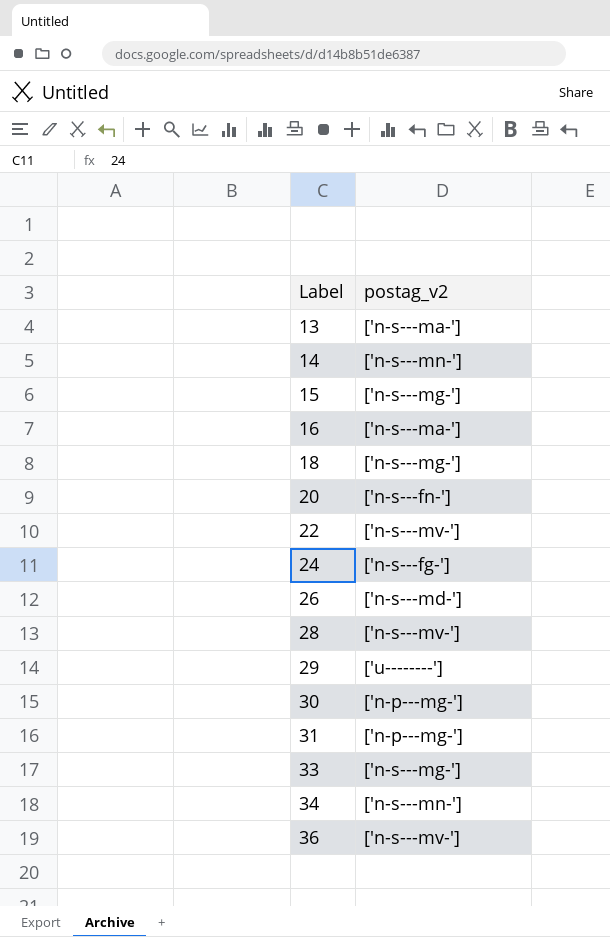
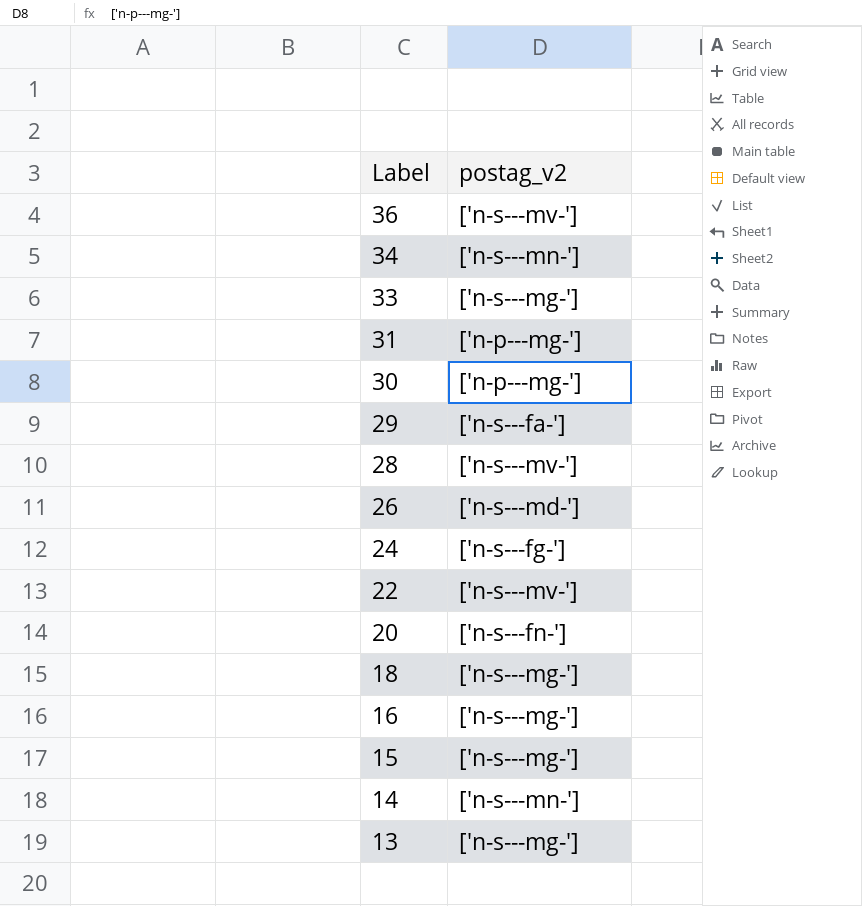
row order: Label ascending -> Label descending
29 | postag_v2: ['u--------'] -> ['n-s---fa-']
16 | postag_v2: ['n-s---ma-'] -> ['n-s---mg-']
13 | postag_v2: ['n-s---ma-'] -> ['n-s---mg-']

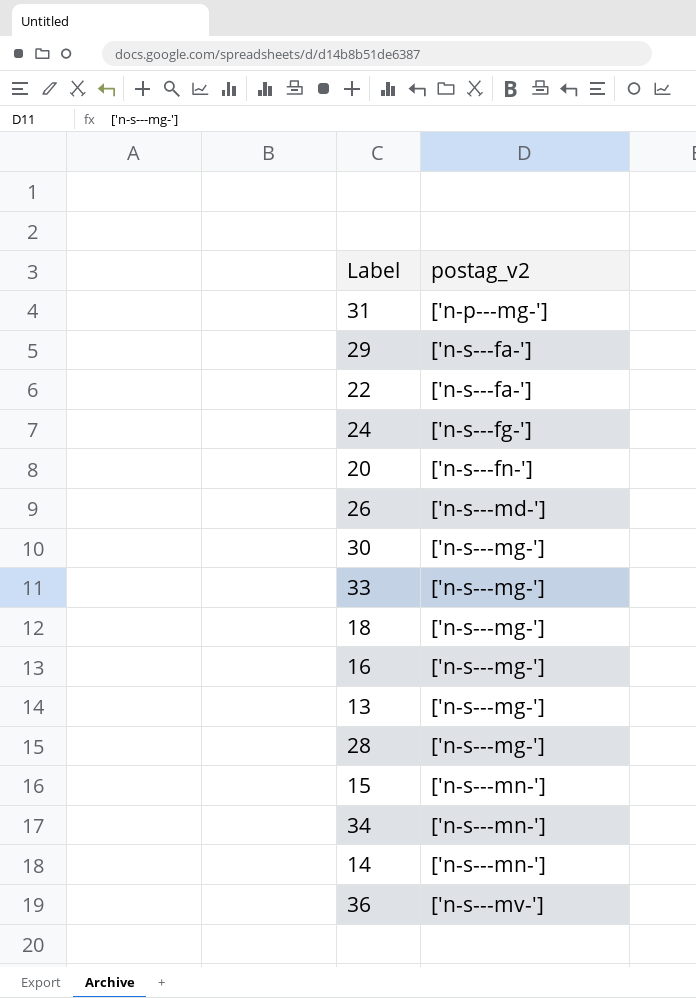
row order: Label descending -> postag_v2 ascending
22 | postag_v2: ['n-s---mv-'] -> ['n-s---fa-']
30 | postag_v2: ['n-p---mg-'] -> ['n-s---mg-']
28 | postag_v2: ['n-s---mv-'] -> ['n-s---mg-']
15 | postag_v2: ['n-s---mg-'] -> ['n-s---mn-']

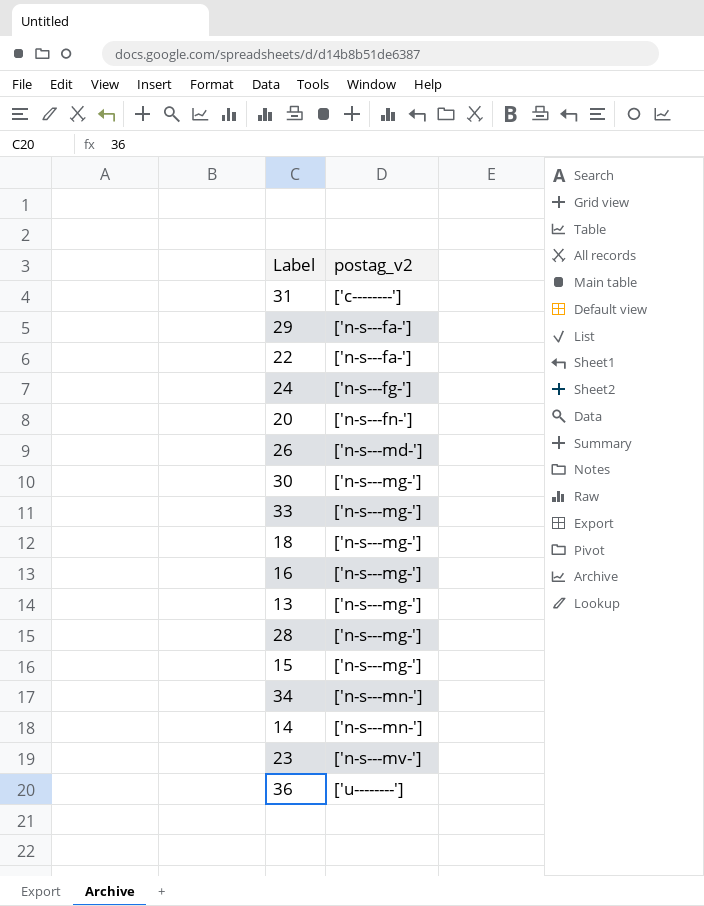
31 | postag_v2: ['n-p---mg-'] -> ['c--------']
15 | postag_v2: ['n-s---mn-'] -> ['n-s---mg-']
row 23: none -> ['n-s---mv-']
36 | postag_v2: ['n-s---mv-'] -> ['u--------']

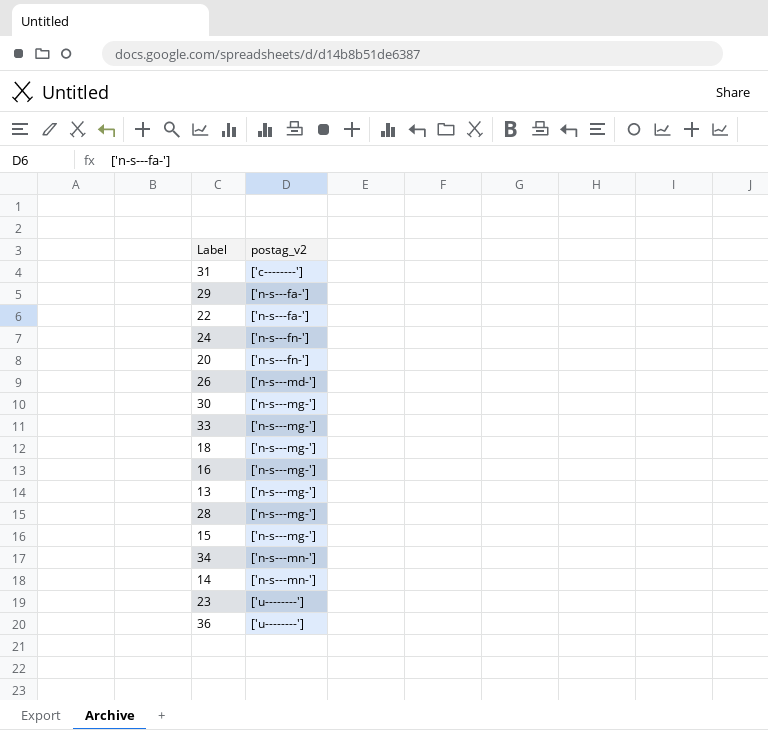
24 | postag_v2: ['n-s---fg-'] -> ['n-s---fn-']
23 | postag_v2: ['n-s---mv-'] -> ['u--------']

